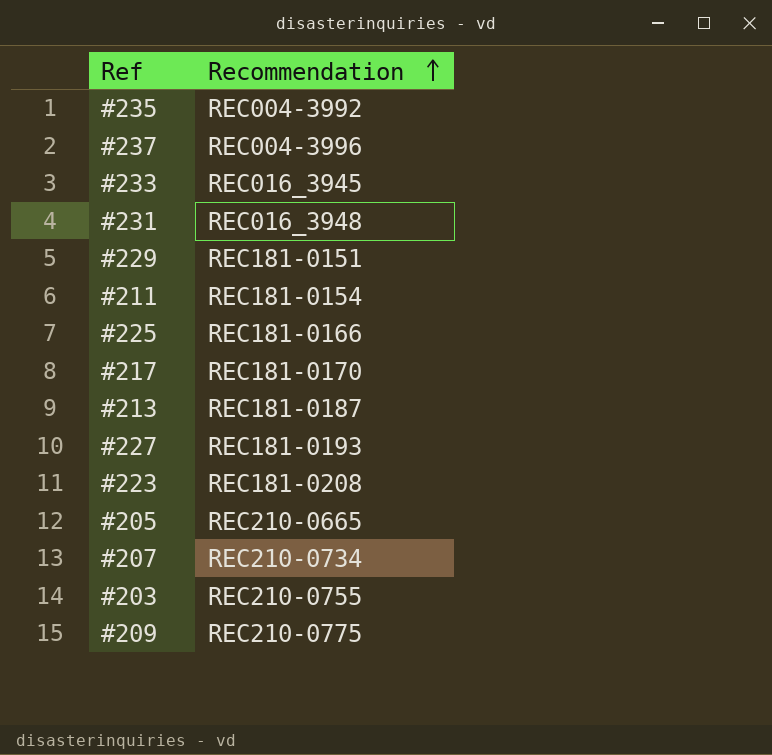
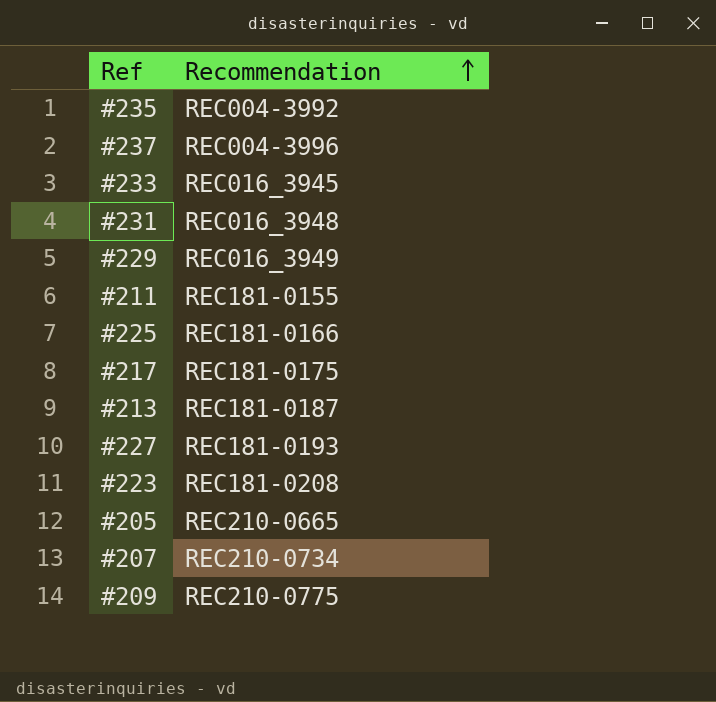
row #203: REC210-0755 -> none
#229 | Recommendation: REC181-0151 -> REC016_3949
#211 | Recommendation: REC181-0154 -> REC181-0155
#217 | Recommendation: REC181-0170 -> REC181-0175

